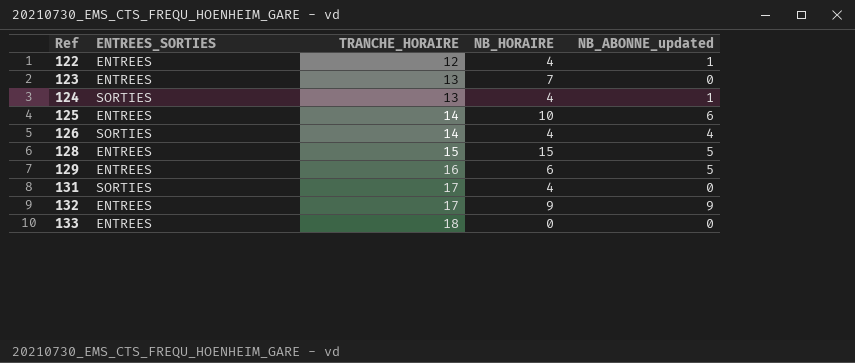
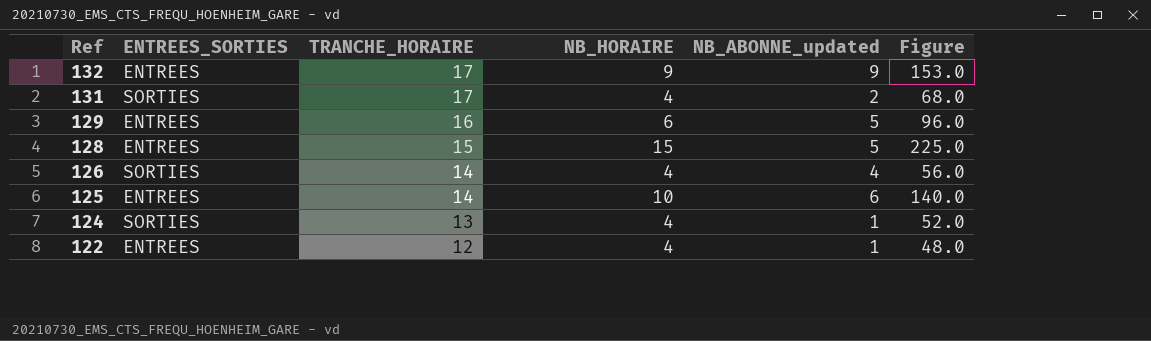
row order: Ref ascending -> Ref descending
column Figure | formula: none -> [TRANCHE_HORAIRE] * [NB_HORAIRE]
row 123: ENTREES | 13 | 7 | 0 -> none
row 133: ENTREES | 18 | 0 | 0 -> none
131 | NB_ABONNE_updated: 0 -> 2

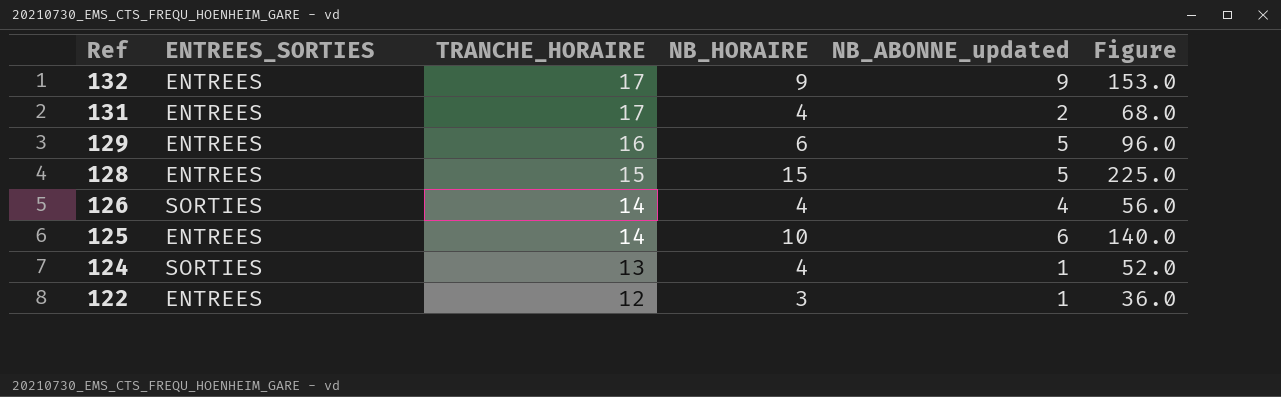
131 | ENTREES_SORTIES: SORTIES -> ENTREES
122 | NB_HORAIRE: 4 -> 3
122 | Figure: 48.0 -> 36.0

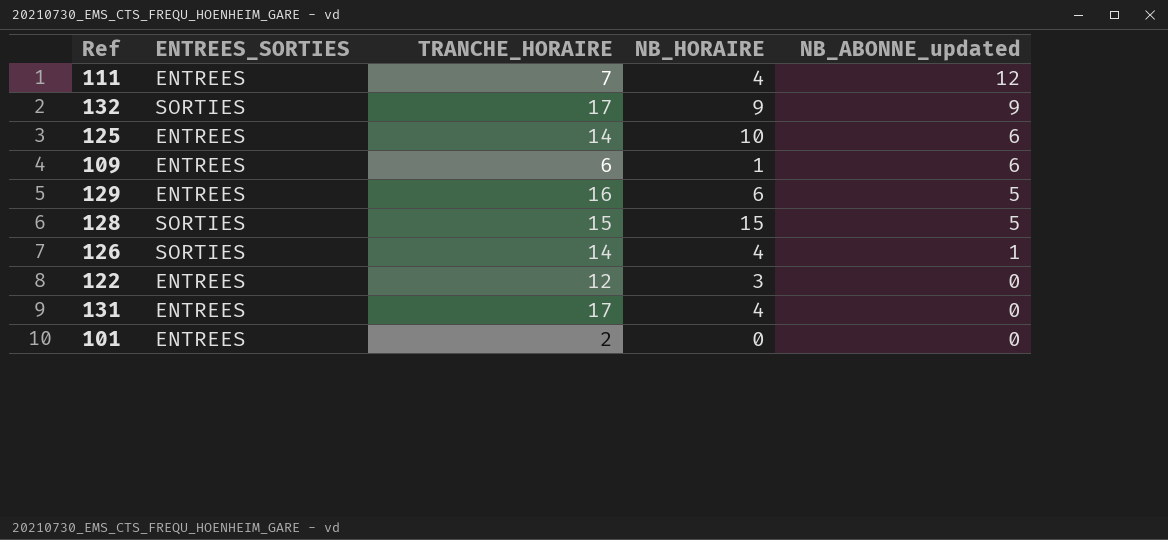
row order: Ref descending -> NB_ABONNE_updated descending
column Figure | formula: [TRANCHE_HORAIRE] * [NB_HORAIRE] -> none
row 124: SORTIES | 13 | 4 | 1 | 52.0 -> none
row 111: none -> ENTREES | 7 | 4 | 12
132 | ENTREES_SORTIES: ENTREES -> SORTIES
row 109: none -> ENTREES | 6 | 1 | 6
128 | ENTREES_SORTIES: ENTREES -> SORTIES
126 | NB_ABONNE_updated: 4 -> 1
122 | NB_ABONNE_updated: 1 -> 0
131 | NB_ABONNE_updated: 2 -> 0
row 101: none -> ENTREES | 2 | 0 | 0

